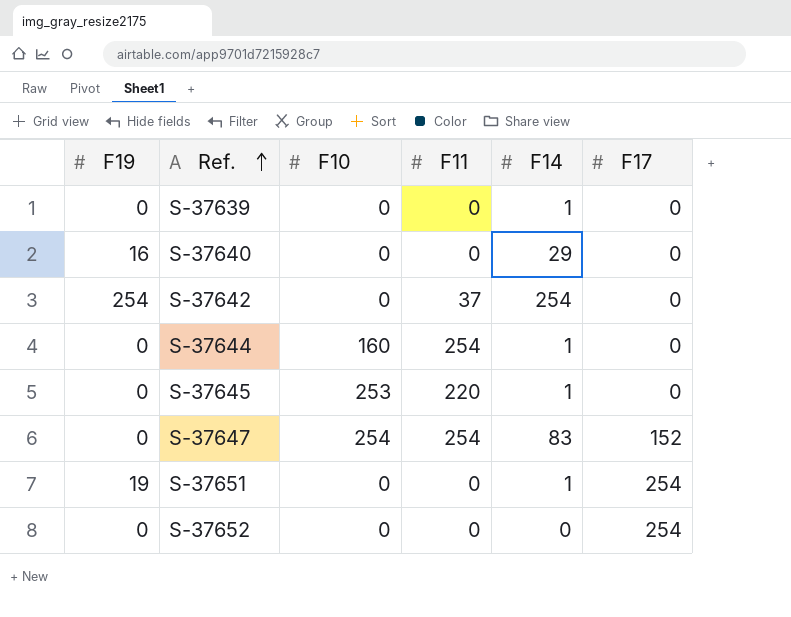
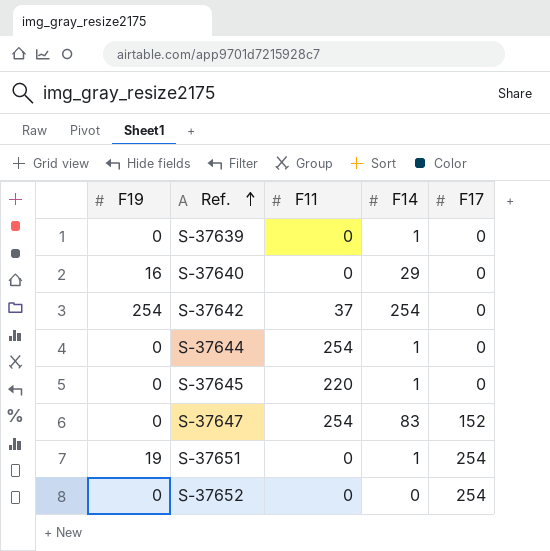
column F10 | position: 3 -> none

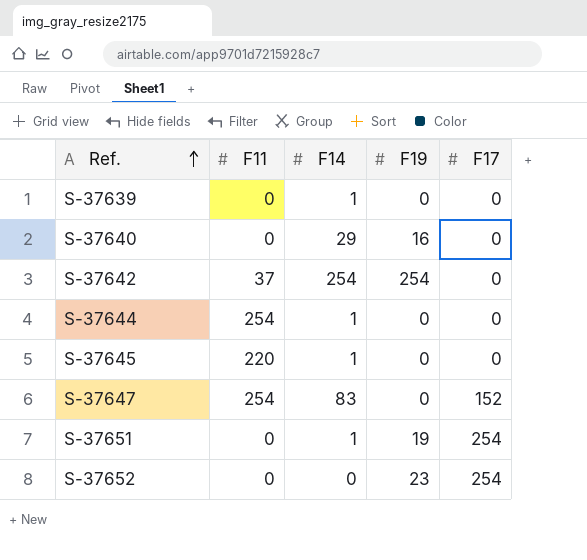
column F19 | position: 1 -> 4
S-37652 | F19: 0 -> 23

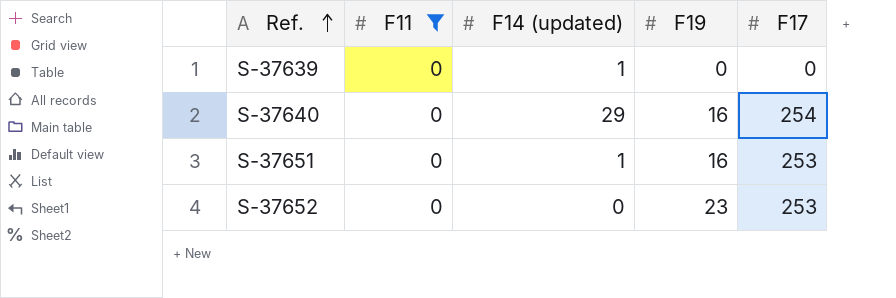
filter: none -> F11 = 0
column name: F14 -> F14 (updated)
S-37640 | F17: 0 -> 254
S-37651 | F19: 19 -> 16
S-37651 | F17: 254 -> 253
S-37652 | F17: 254 -> 253

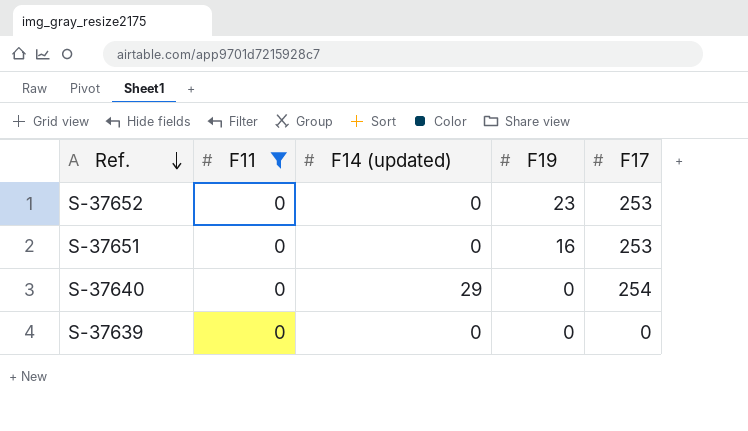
row order: Ref. ascending -> Ref. descending
S-37651 | F14 (updated): 1 -> 0
S-37640 | F19: 16 -> 0
S-37639 | F14 (updated): 1 -> 0

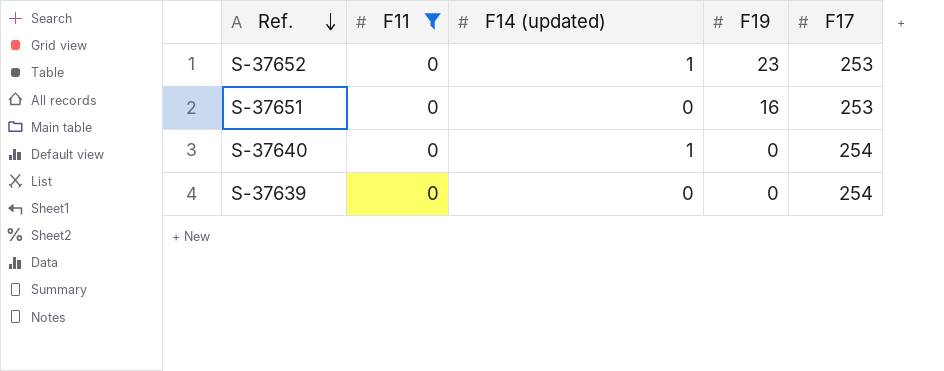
S-37652 | F14 (updated): 0 -> 1
S-37640 | F14 (updated): 29 -> 1
S-37639 | F17: 0 -> 254

